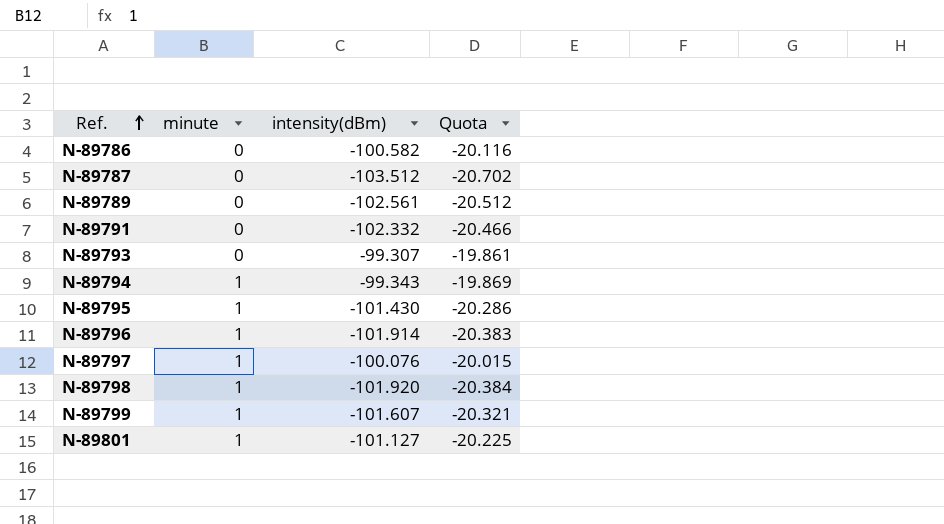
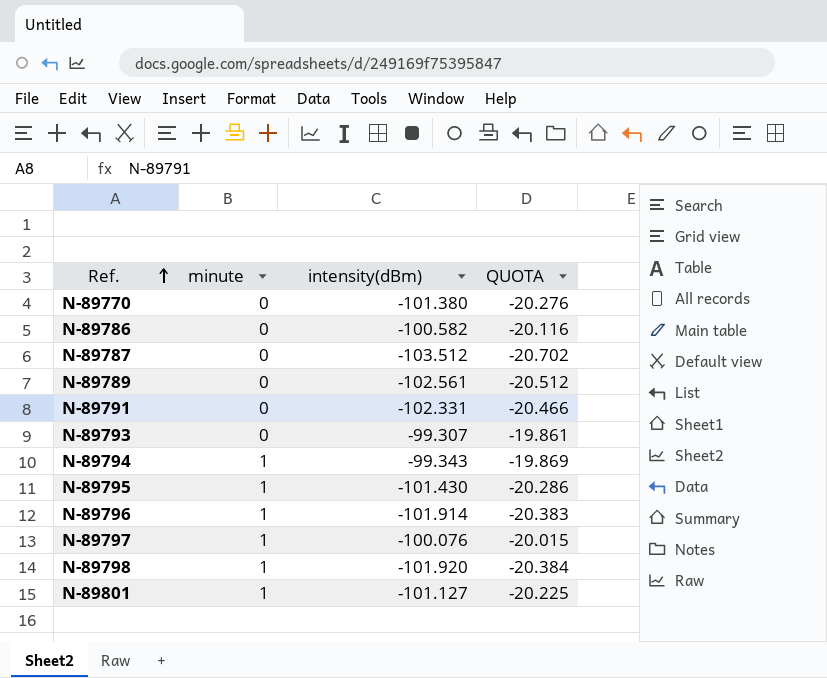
column name: Quota -> QUOTA
row N-89799: 1 | -101.607 | -20.321 -> none
row N-89770: none -> 0 | -101.380 | -20.276
N-89791 | intensity(dBm): -102.332 -> -102.331

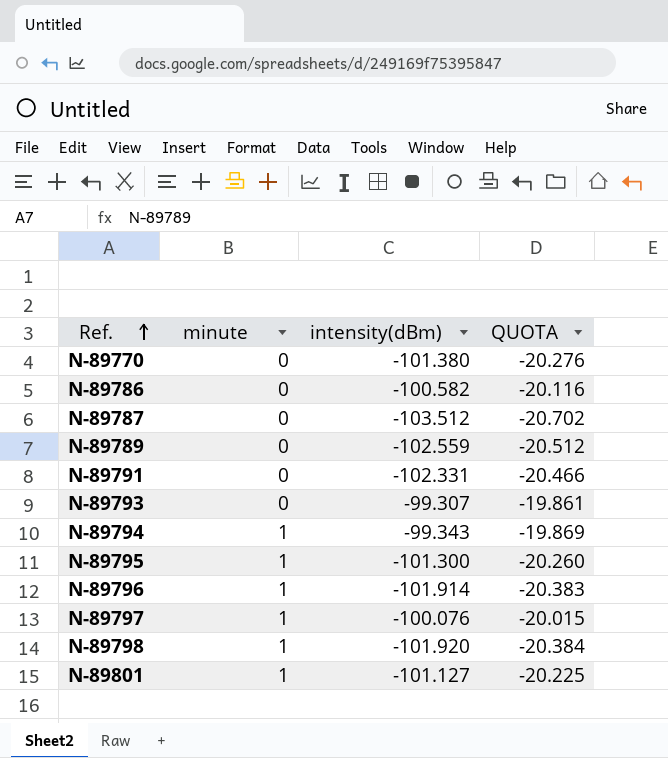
N-89789 | intensity(dBm): -102.561 -> -102.559
N-89795 | intensity(dBm): -101.430 -> -101.300
N-89795 | QUOTA: -20.286 -> -20.260

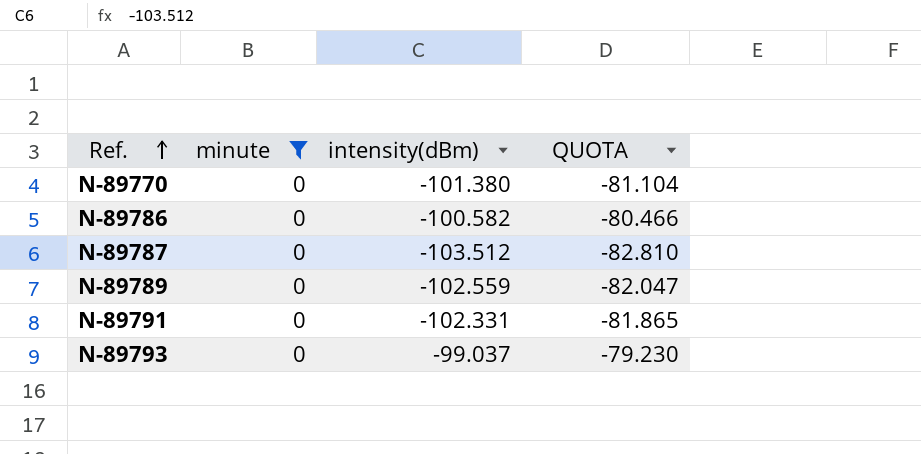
filter: none -> minute = 0
column QUOTA | formula: [intensity(dBm)] * 0.2 -> [intensity(dBm)] * 0.8
N-89793 | intensity(dBm): -99.307 -> -99.037

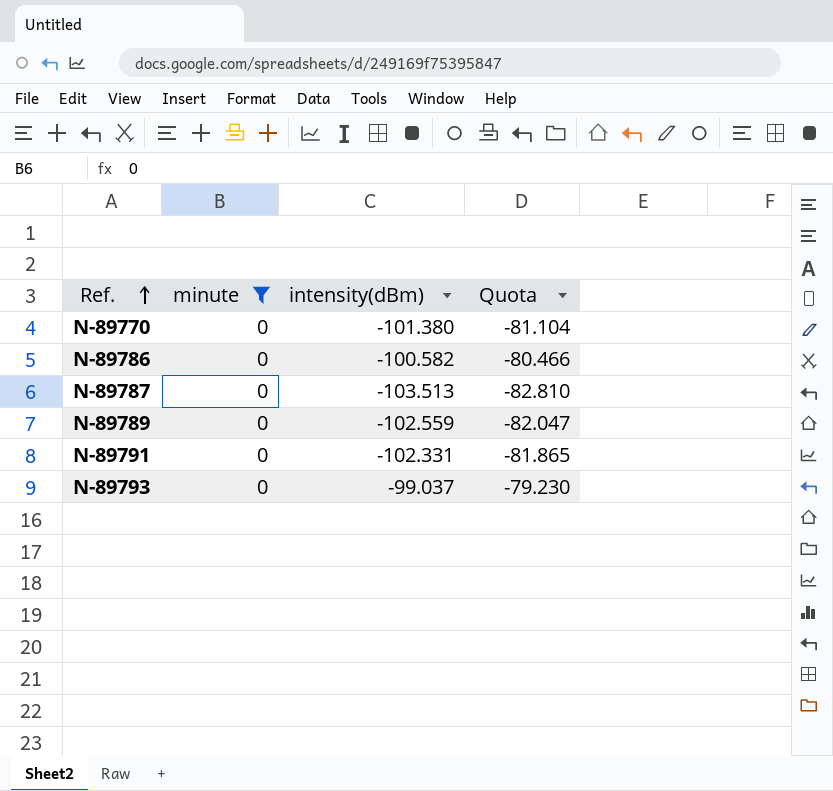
column name: QUOTA -> Quota
N-89787 | intensity(dBm): -103.512 -> -103.513

